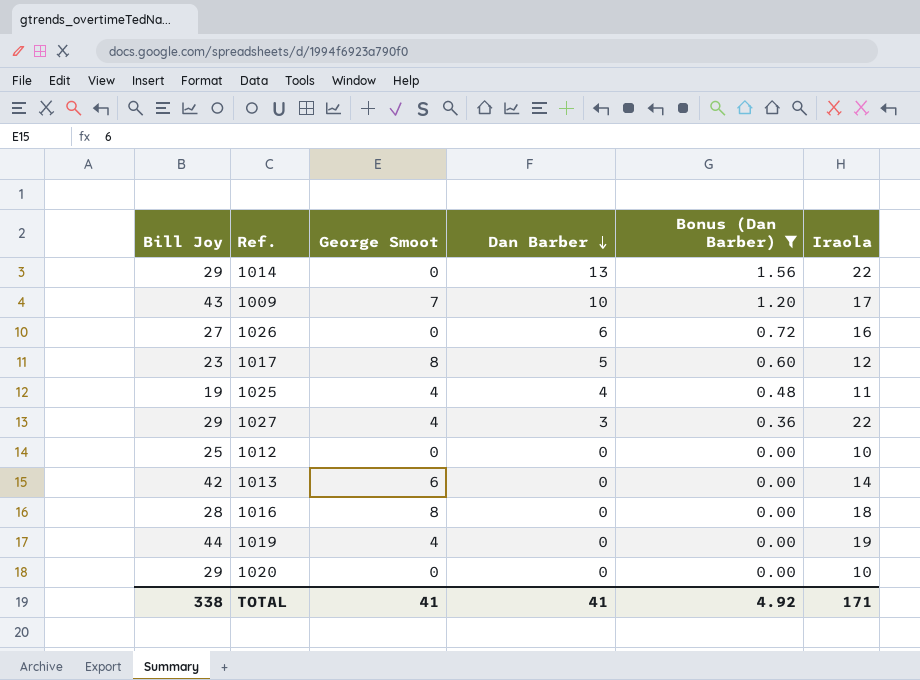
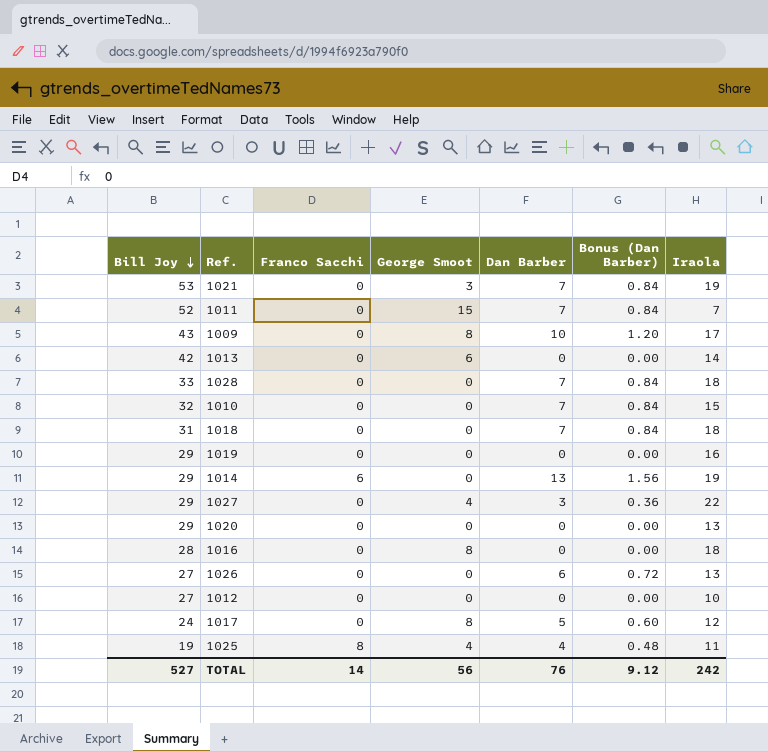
filter: Bonus (Dan Barber) != 0.84 -> none
row order: Dan Barber descending -> Bill Joy descending
column Franco Sacchi | position: none -> 3
1009 | George Smoot: 7 -> 8
1019 | Bill Joy: 44 -> 29
1019 | George Smoot: 4 -> 0
1019 | Iraola: 19 -> 16
1014 | Iraola: 22 -> 19
1020 | Iraola: 10 -> 13
1026 | Iraola: 16 -> 13
1012 | Bill Joy: 25 -> 27
1017 | Bill Joy: 23 -> 24
TOTAL | Bill Joy: 338 -> 527
TOTAL | George Smoot: 41 -> 56
TOTAL | Dan Barber: 41 -> 76
TOTAL | Bonus (Dan Barber): 4.92 -> 9.12
TOTAL | Iraola: 171 -> 242

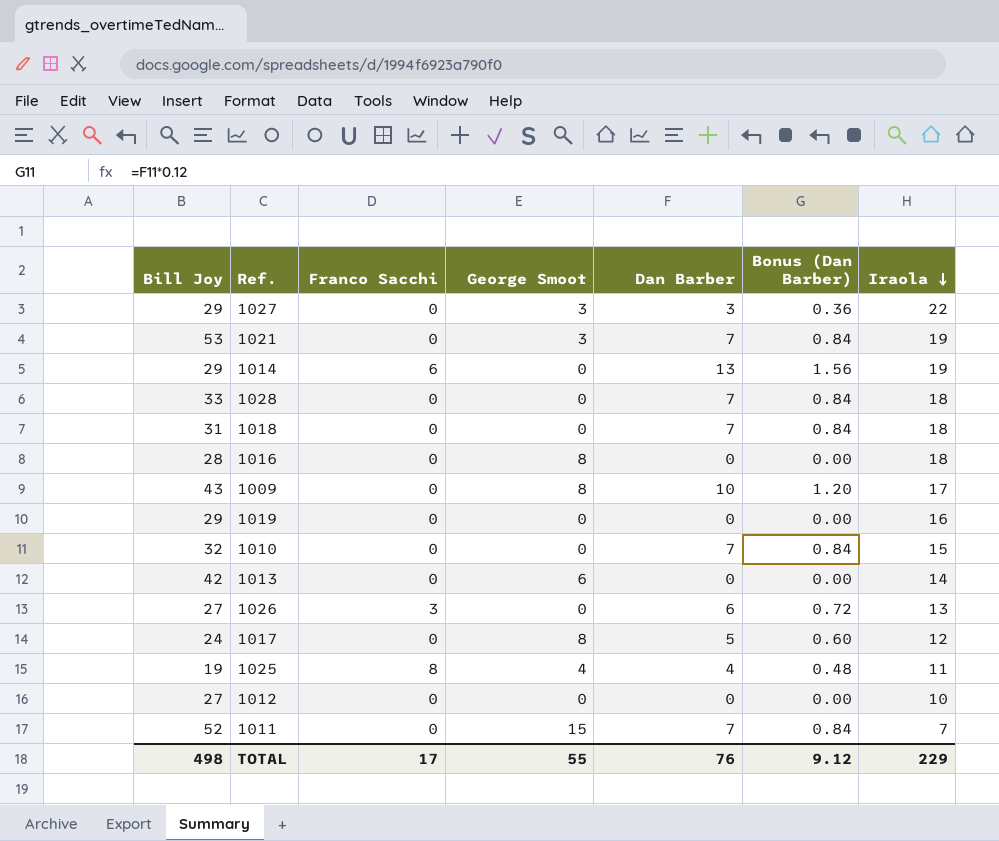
row order: Bill Joy descending -> Iraola descending
row 1020: 29 | 0 | 0 | 0 | 0.00 | 13 -> none
1027 | George Smoot: 4 -> 3
1026 | Franco Sacchi: 0 -> 3
TOTAL | Bill Joy: 527 -> 498
TOTAL | Franco Sacchi: 14 -> 17
TOTAL | George Smoot: 56 -> 55
TOTAL | Iraola: 242 -> 229

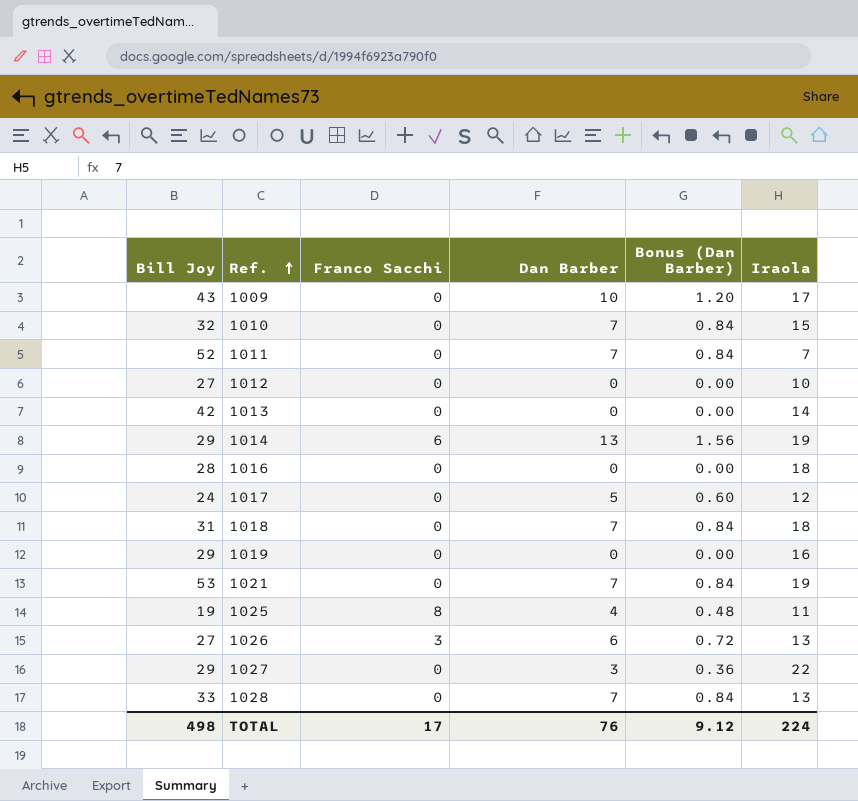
row order: Iraola descending -> Ref. ascending
column George Smoot | position: 4 -> none
1028 | Iraola: 18 -> 13
TOTAL | Iraola: 229 -> 224

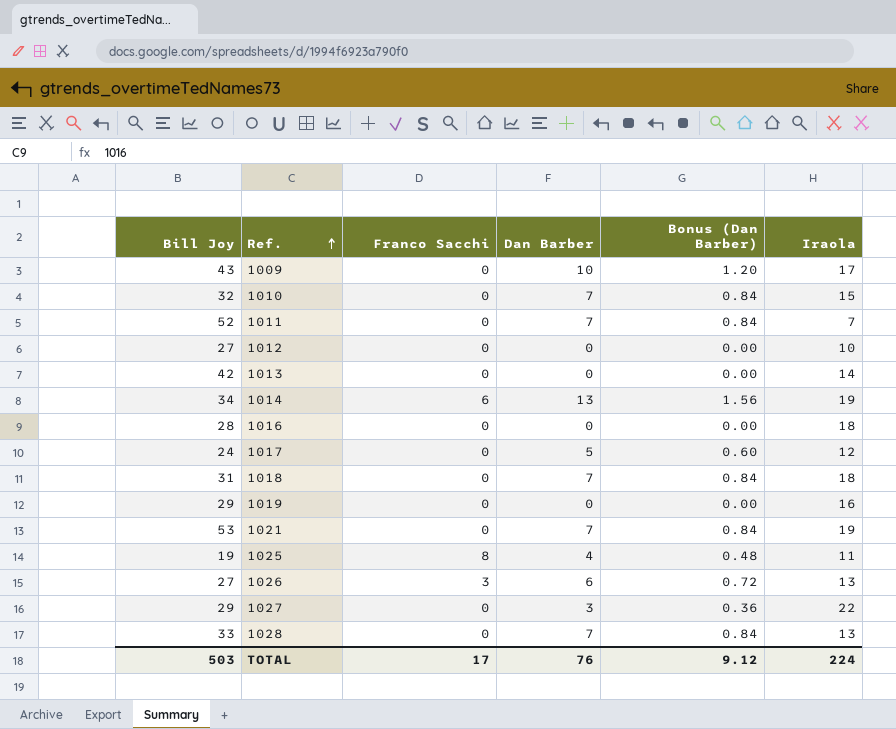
1014 | Bill Joy: 29 -> 34
TOTAL | Bill Joy: 498 -> 503

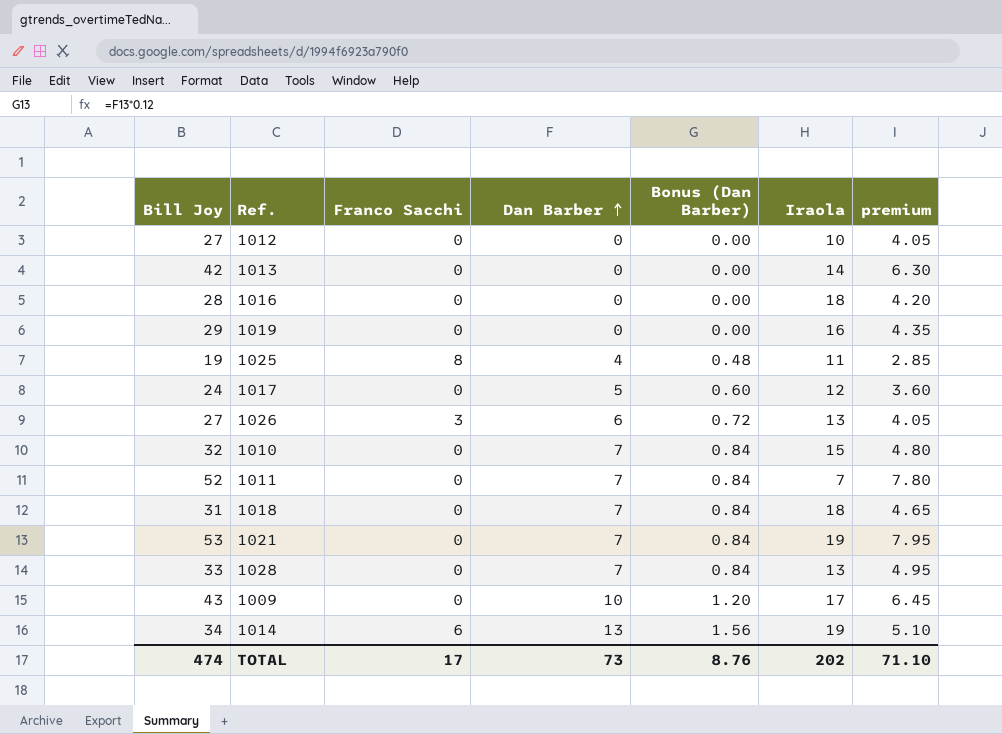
row order: Ref. ascending -> Dan Barber ascending
column premium | formula: none -> [Bill Joy] * 0.15
row 1027: 29 | 0 | 3 | 0.36 | 22 -> none
TOTAL | Bill Joy: 503 -> 474
TOTAL | Dan Barber: 76 -> 73
TOTAL | Bonus (Dan Barber): 9.12 -> 8.76
TOTAL | Iraola: 224 -> 202

